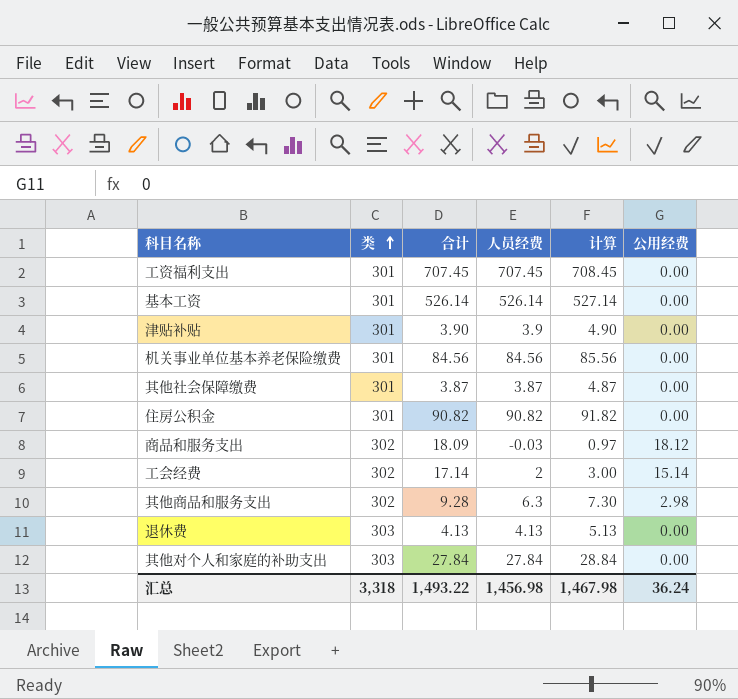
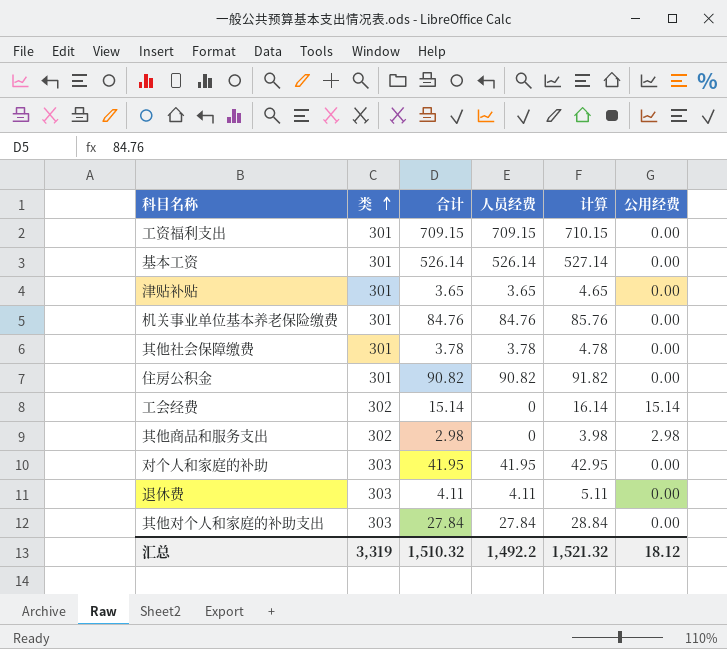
column 计算 | formula: [人员经费] + 1 -> [合计] + 1
row 商品和服务支出: 302 | 18.09 | -0.03 | 0.97 | 18.12 -> none
工资福利支出 | 合计: 707.45 -> 709.15
工资福利支出 | 人员经费: 707.45 -> 709.15
津贴补贴 | 合计: 3.90 -> 3.65
津贴补贴 | 人员经费: 3.9 -> 3.65
机关事业单位基本养老保险缴费 | 合计: 84.56 -> 84.76
机关事业单位基本养老保险缴费 | 人员经费: 84.56 -> 84.76
其他社会保障缴费 | 合计: 3.87 -> 3.78
其他社会保障缴费 | 人员经费: 3.87 -> 3.78
工会经费 | 合计: 17.14 -> 15.14
工会经费 | 人员经费: 2 -> 0
其他商品和服务支出 | 合计: 9.28 -> 2.98
其他商品和服务支出 | 人员经费: 6.3 -> 0
row 对个人和家庭的补助: none -> 303 | 41.95 | 41.95 | 42.95 | 0.00
退休费 | 合计: 4.13 -> 4.11
退休费 | 人员经费: 4.13 -> 4.11
汇总 | 类: 3,318 -> 3,319
汇总 | 合计: 1,493.22 -> 1,510.32
汇总 | 人员经费: 1,456.98 -> 1,492.2
汇总 | 计算: 1,467.98 -> 1,521.32
汇总 | 公用经费: 36.24 -> 18.12

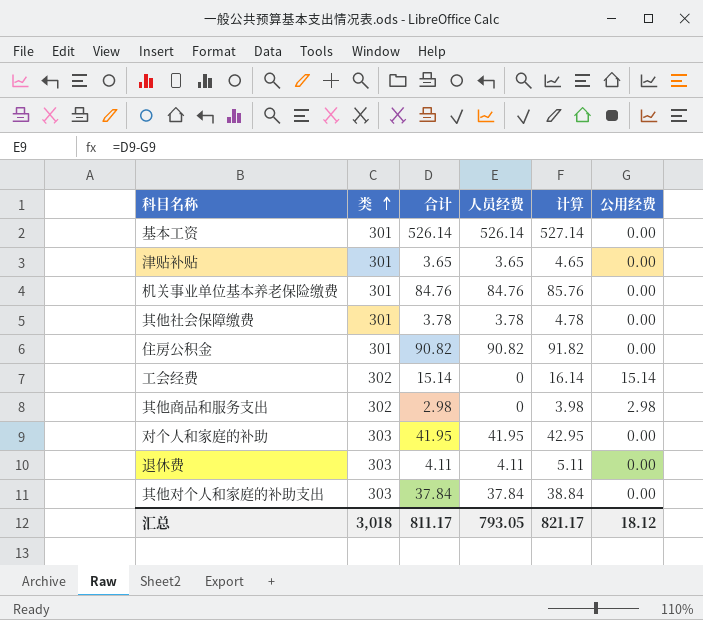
row 工资福利支出: 301 | 709.15 | 709.15 | 710.15 | 0.00 -> none
其他对个人和家庭的补助支出 | 合计: 27.84 -> 37.84
其他对个人和家庭的补助支出 | 人员经费: 27.84 -> 37.84
其他对个人和家庭的补助支出 | 计算: 28.84 -> 38.84
汇总 | 类: 3,319 -> 3,018
汇总 | 合计: 1,510.32 -> 811.17
汇总 | 人员经费: 1,492.2 -> 793.05
汇总 | 计算: 1,521.32 -> 821.17

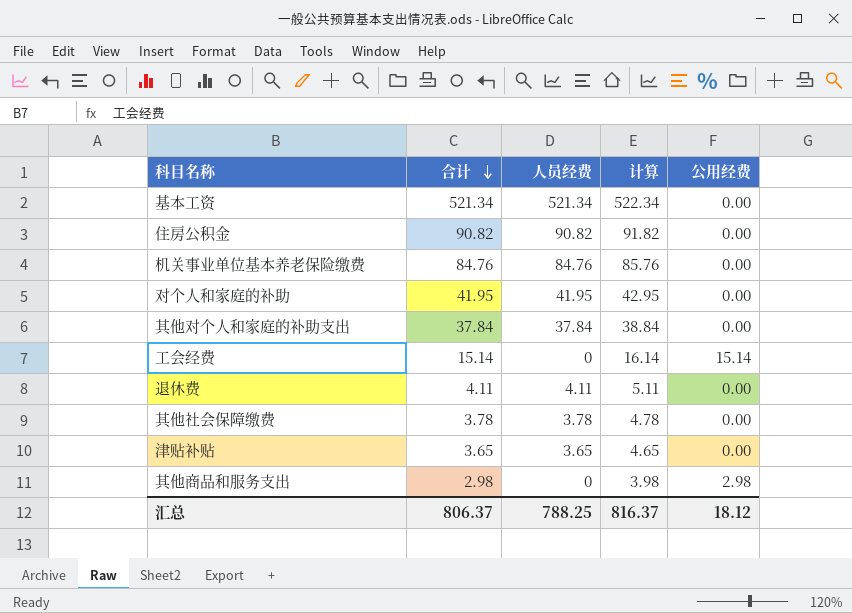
row order: 类 ascending -> 合计 descending
column 类 | position: 2 -> none
基本工资 | 合计: 526.14 -> 521.34
基本工资 | 人员经费: 526.14 -> 521.34
基本工资 | 计算: 527.14 -> 522.34
汇总 | 合计: 811.17 -> 806.37
汇总 | 人员经费: 793.05 -> 788.25
汇总 | 计算: 821.17 -> 816.37

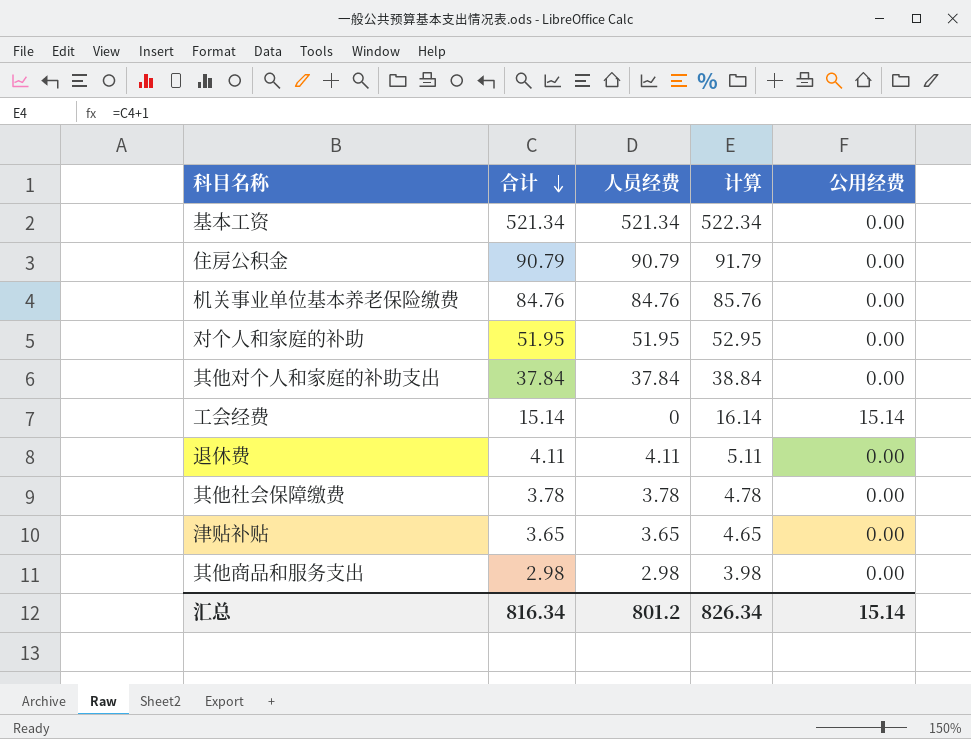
住房公积金 | 合计: 90.82 -> 90.79
住房公积金 | 人员经费: 90.82 -> 90.79
住房公积金 | 计算: 91.82 -> 91.79
对个人和家庭的补助 | 合计: 41.95 -> 51.95
对个人和家庭的补助 | 人员经费: 41.95 -> 51.95
对个人和家庭的补助 | 计算: 42.95 -> 52.95
其他商品和服务支出 | 人员经费: 0 -> 2.98
其他商品和服务支出 | 公用经费: 2.98 -> 0.00
汇总 | 合计: 806.37 -> 816.34
汇总 | 人员经费: 788.25 -> 801.2
汇总 | 计算: 816.37 -> 826.34
汇总 | 公用经费: 18.12 -> 15.14

